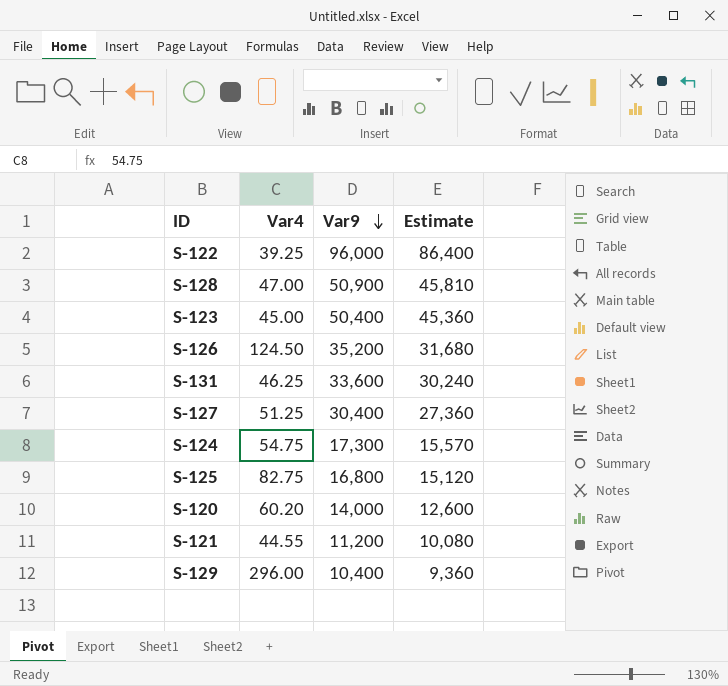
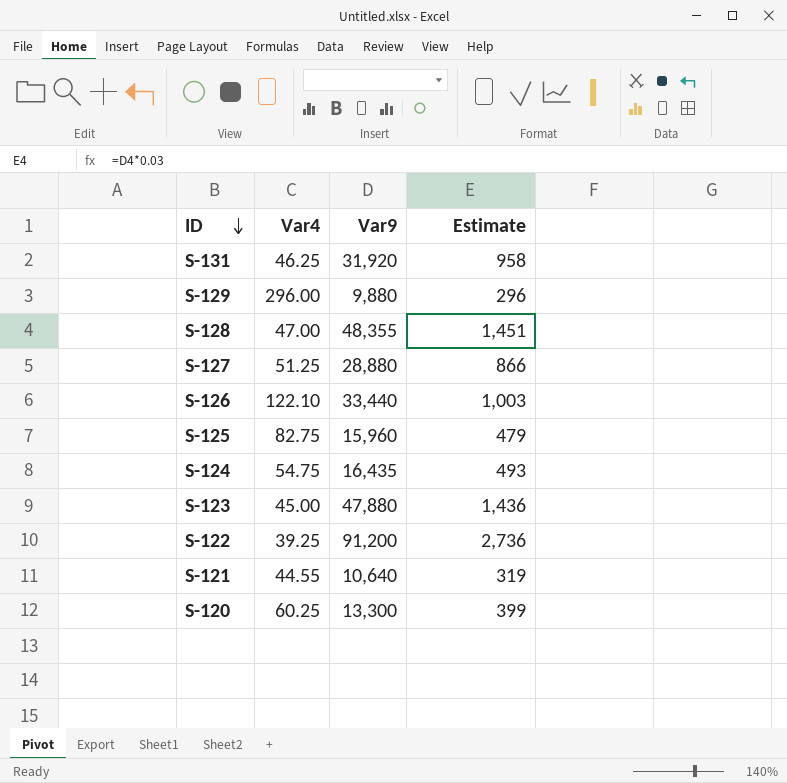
row order: Var9 descending -> ID descending
column Estimate | formula: [Var9] * 0.9 -> [Var9] * 0.03
S-131 | Var9: 33,600 -> 31,920
S-129 | Var9: 10,400 -> 9,880
S-128 | Var9: 50,900 -> 48,355
S-127 | Var9: 30,400 -> 28,880
S-126 | Var4: 124.50 -> 122.10
S-126 | Var9: 35,200 -> 33,440
S-125 | Var9: 16,800 -> 15,960
S-124 | Var9: 17,300 -> 16,435
S-123 | Var9: 50,400 -> 47,880
S-122 | Var9: 96,000 -> 91,200
S-121 | Var9: 11,200 -> 10,640
S-120 | Var4: 60.20 -> 60.25
S-120 | Var9: 14,000 -> 13,300

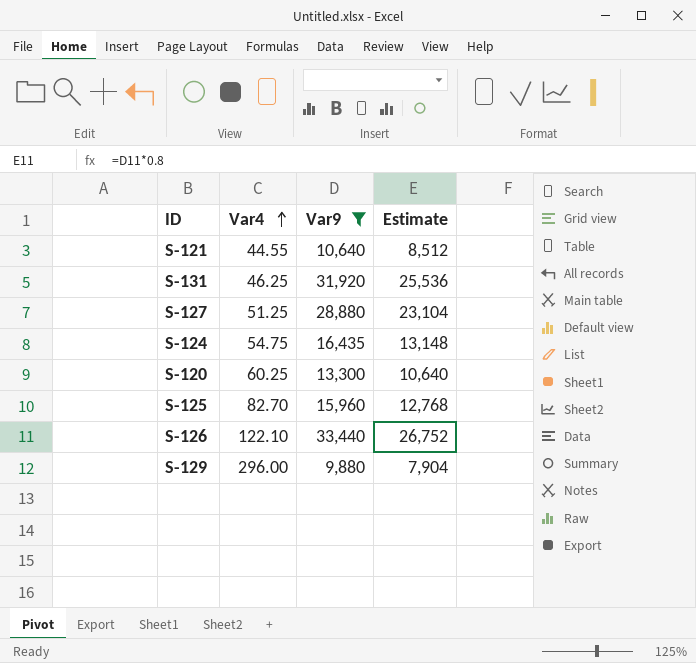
filter: none -> Var9 <= 33,440
row order: ID descending -> Var4 ascending
column Estimate | formula: [Var9] * 0.03 -> [Var9] * 0.8
S-125 | Var4: 82.75 -> 82.70

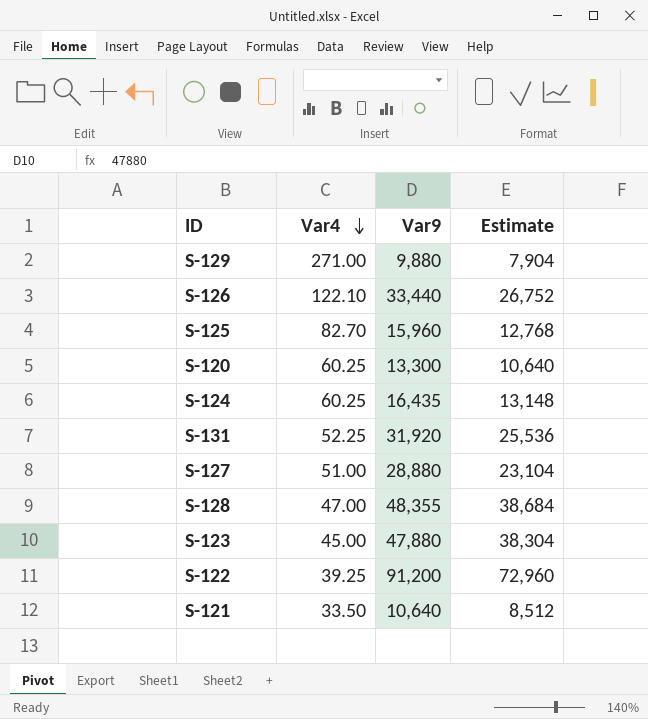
filter: Var9 <= 33,440 -> none
row order: Var4 ascending -> Var4 descending
S-129 | Var4: 296.00 -> 271.00
S-124 | Var4: 54.75 -> 60.25
S-131 | Var4: 46.25 -> 52.25
S-127 | Var4: 51.25 -> 51.00
S-121 | Var4: 44.55 -> 33.50

